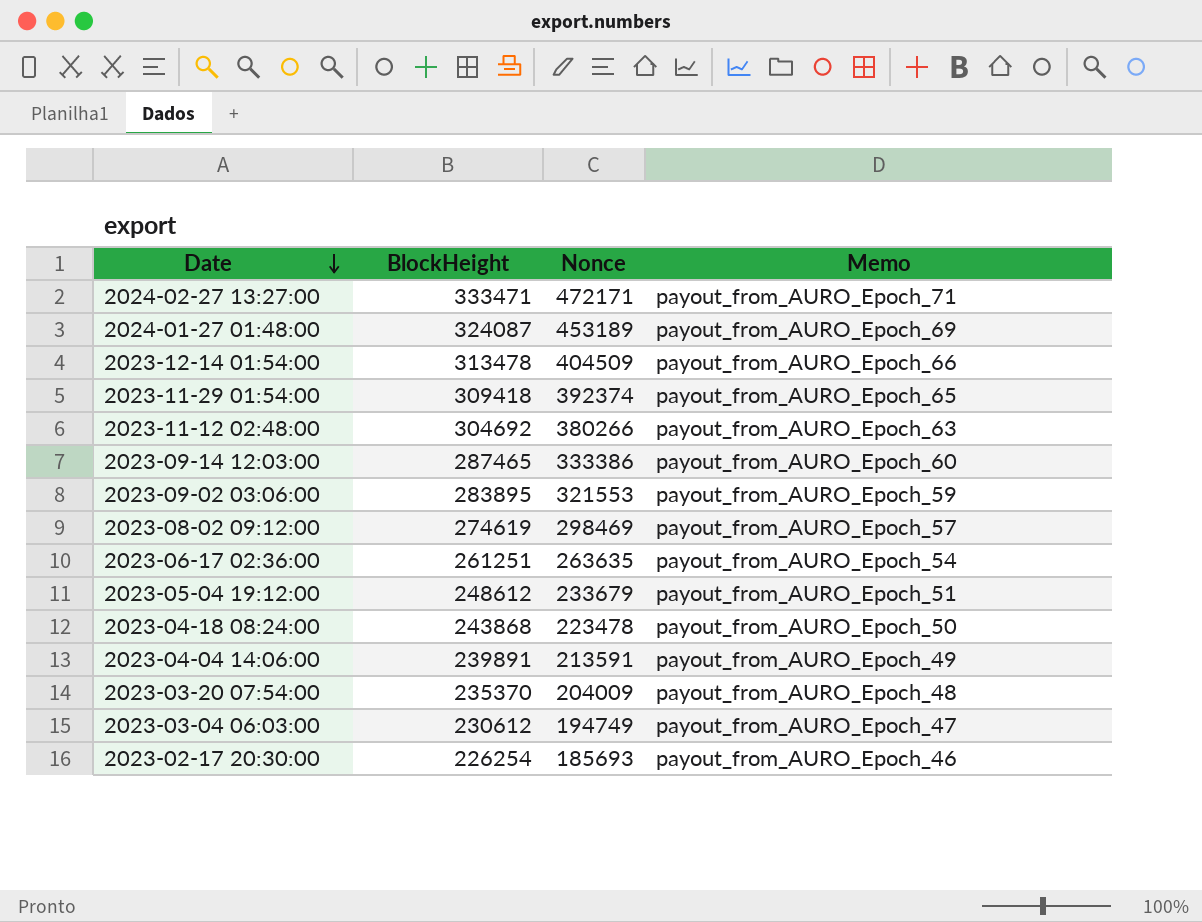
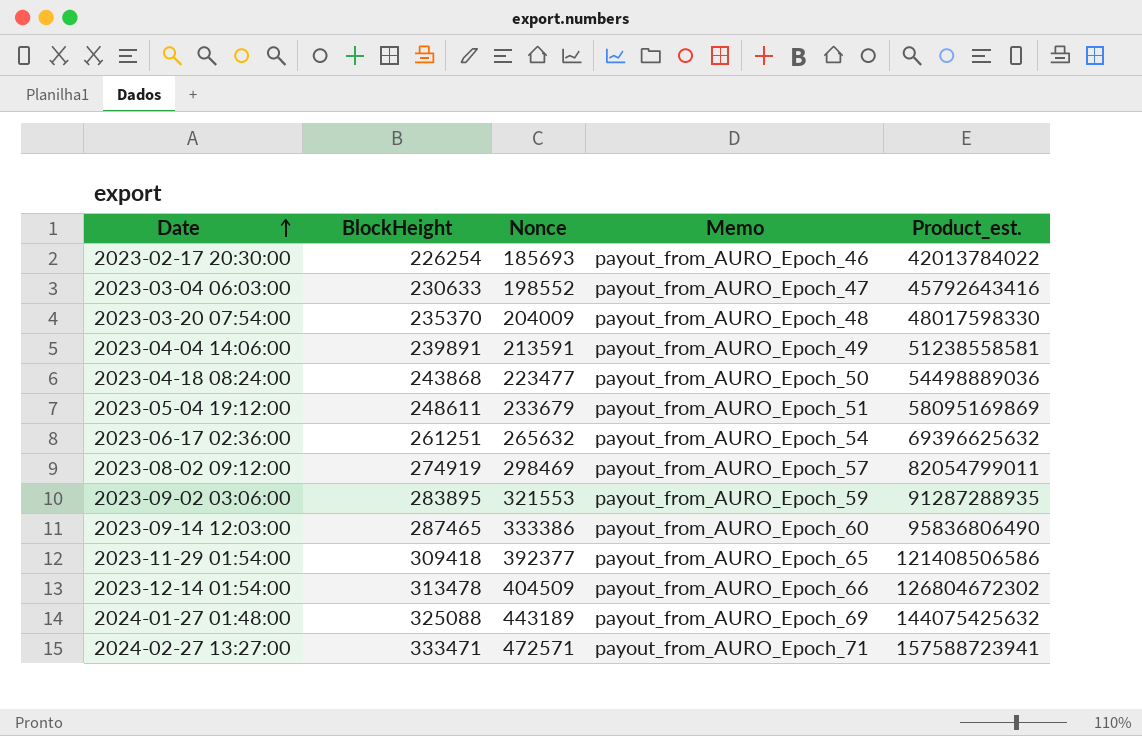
row order: Date descending -> Date ascending
column Product_est. | formula: none -> [BlockHeight] * [Nonce]
row 2023-11-12 02:48:00: 304692 | 380266 | payout_from_AURO_Epoch_63 -> none
2023-03-04 06:03:00 | BlockHeight: 230612 -> 230633
2023-03-04 06:03:00 | Nonce: 194749 -> 198552
2023-04-18 08:24:00 | Nonce: 223478 -> 223477
2023-05-04 19:12:00 | BlockHeight: 248612 -> 248611
2023-06-17 02:36:00 | Nonce: 263635 -> 265632
2023-08-02 09:12:00 | BlockHeight: 274619 -> 274919
2023-11-29 01:54:00 | Nonce: 392374 -> 392377
2024-01-27 01:48:00 | BlockHeight: 324087 -> 325088
2024-01-27 01:48:00 | Nonce: 453189 -> 443189
2024-02-27 13:27:00 | Nonce: 472171 -> 472571

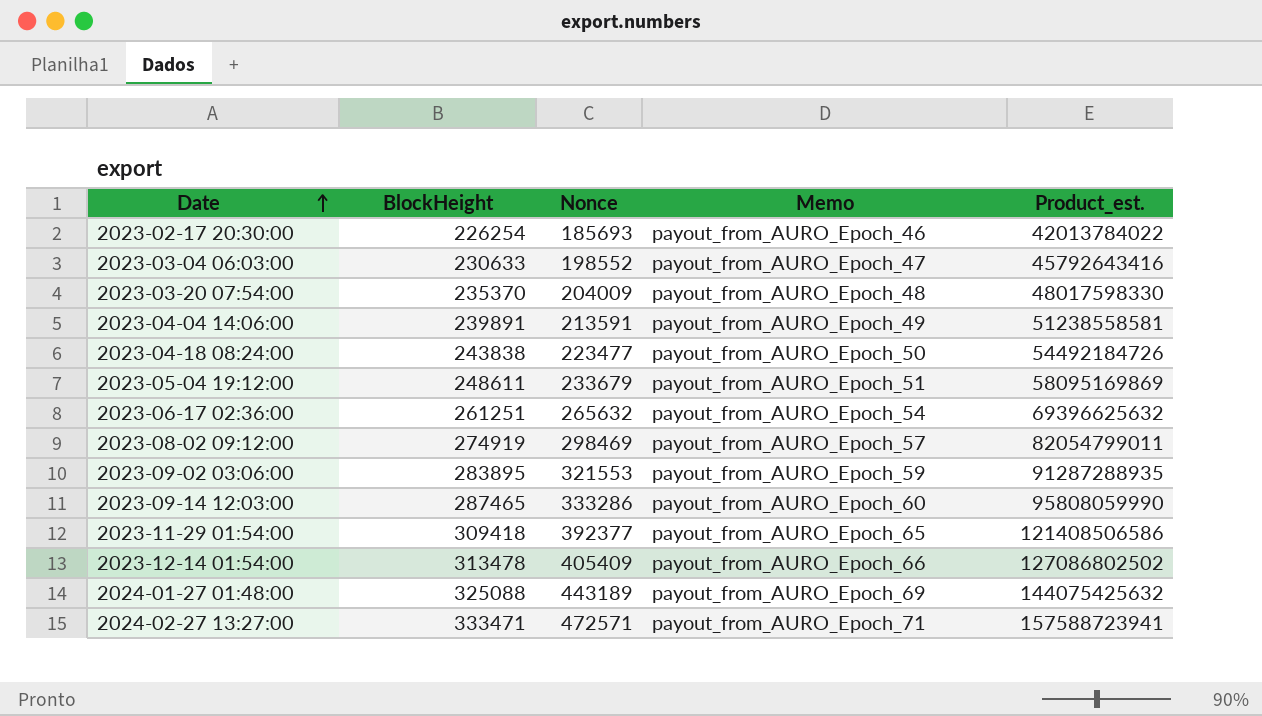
2023-04-18 08:24:00 | BlockHeight: 243868 -> 243838
2023-04-18 08:24:00 | Product_est.: 54498889036 -> 54492184726
2023-09-14 12:03:00 | Nonce: 333386 -> 333286
2023-09-14 12:03:00 | Product_est.: 95836806490 -> 95808059990
2023-12-14 01:54:00 | Nonce: 404509 -> 405409
2023-12-14 01:54:00 | Product_est.: 126804672302 -> 127086802502

